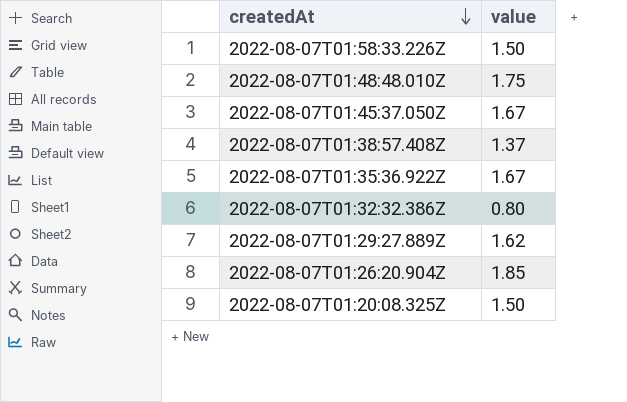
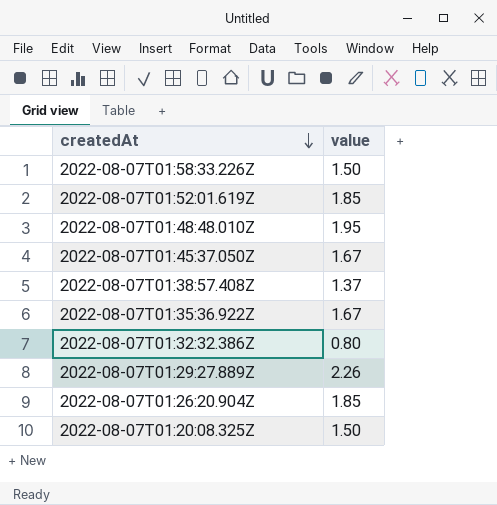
row 2022-08-07T01:52:01.619Z: none -> 1.85
2022-08-07T01:48:48.010Z | value: 1.75 -> 1.95
2022-08-07T01:29:27.889Z | value: 1.62 -> 2.26

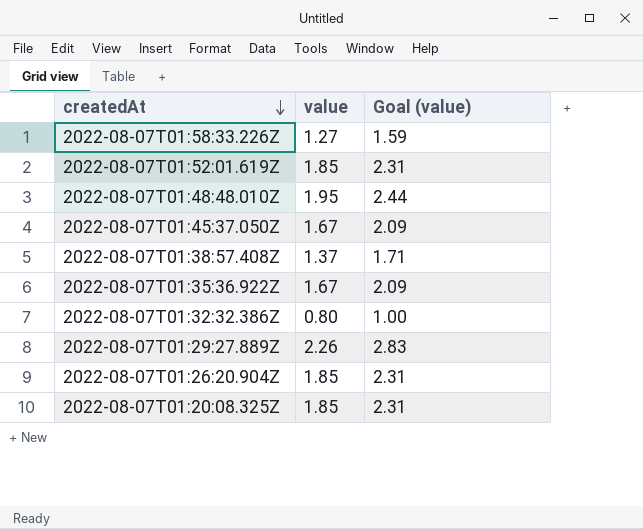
column Goal (value) | formula: none -> [value] * 1.25
2022-08-07T01:58:33.226Z | value: 1.50 -> 1.27
2022-08-07T01:20:08.325Z | value: 1.50 -> 1.85

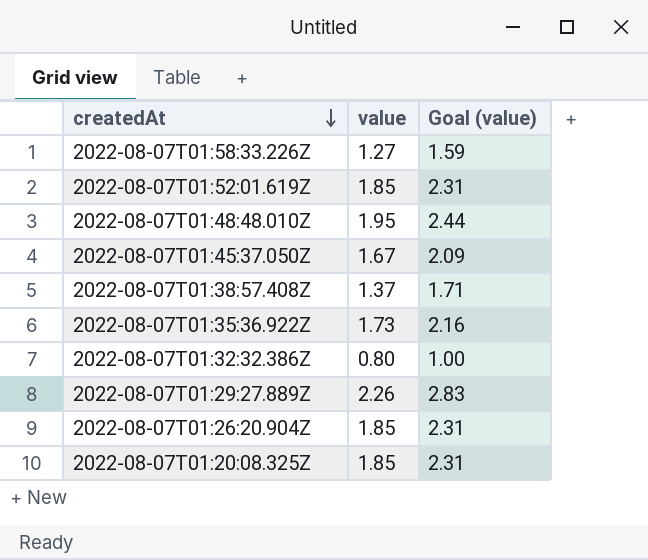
2022-08-07T01:35:36.922Z | value: 1.67 -> 1.73
2022-08-07T01:35:36.922Z | Goal (value): 2.09 -> 2.16

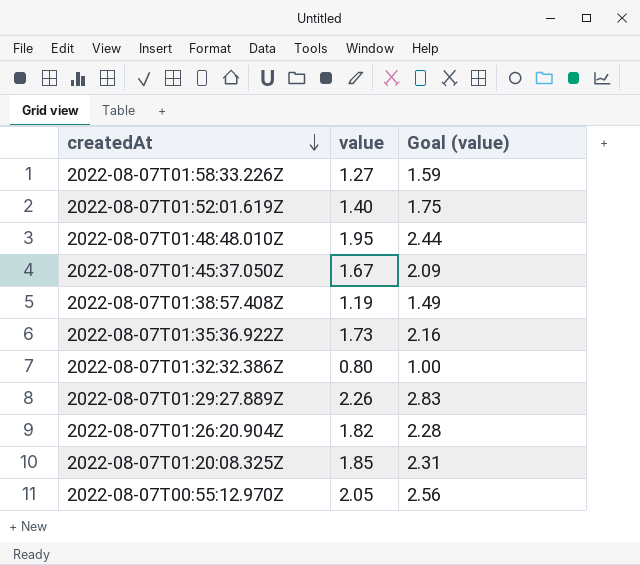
2022-08-07T01:52:01.619Z | value: 1.85 -> 1.40
2022-08-07T01:52:01.619Z | Goal (value): 2.31 -> 1.75
2022-08-07T01:38:57.408Z | value: 1.37 -> 1.19
2022-08-07T01:38:57.408Z | Goal (value): 1.71 -> 1.49
2022-08-07T01:26:20.904Z | value: 1.85 -> 1.82
2022-08-07T01:26:20.904Z | Goal (value): 2.31 -> 2.28
row 2022-08-07T00:55:12.970Z: none -> 2.05 | 2.56

